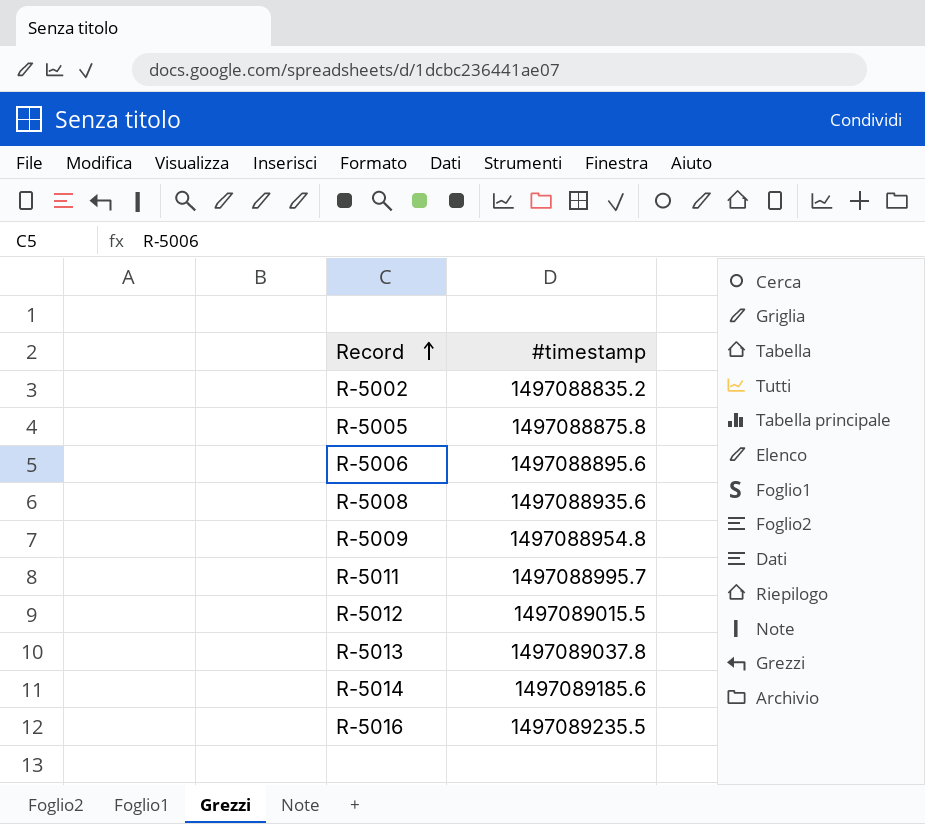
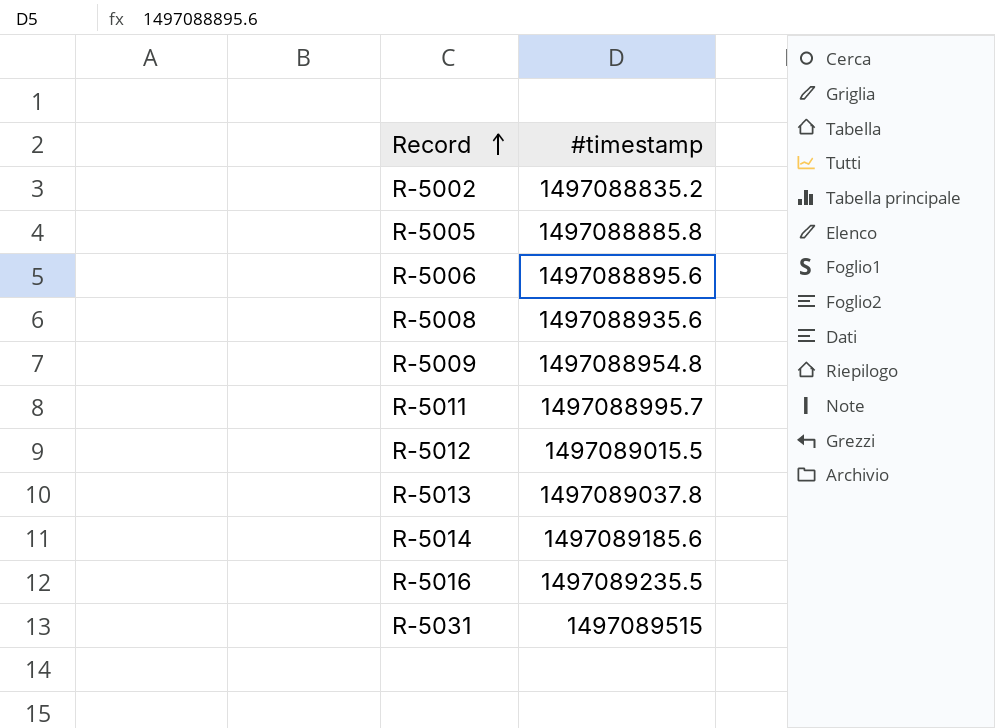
R-5005 | #timestamp: 1497088875.8 -> 1497088885.8
row R-5031: none -> 1497089515

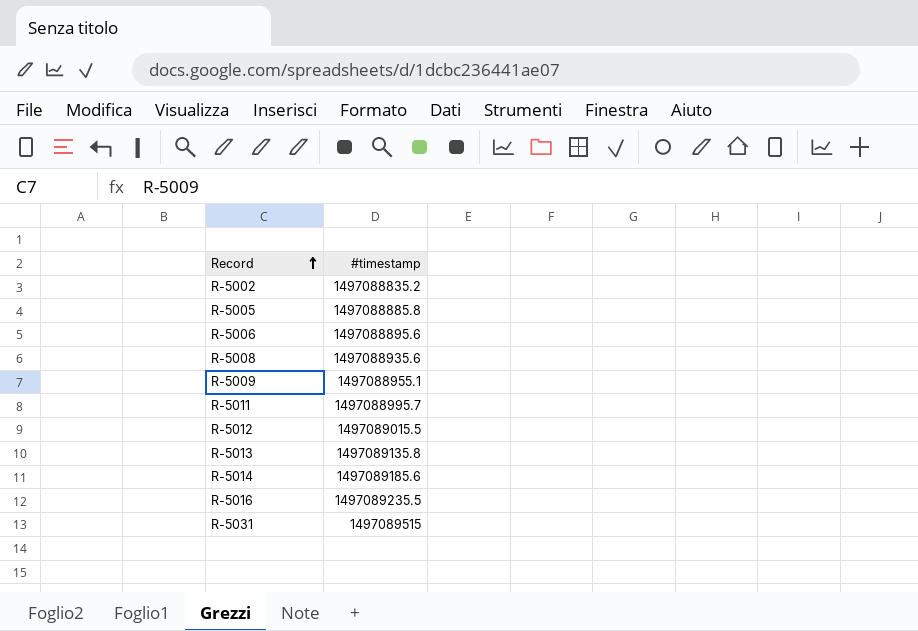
R-5009 | #timestamp: 1497088954.8 -> 1497088955.1
R-5013 | #timestamp: 1497089037.8 -> 1497089135.8

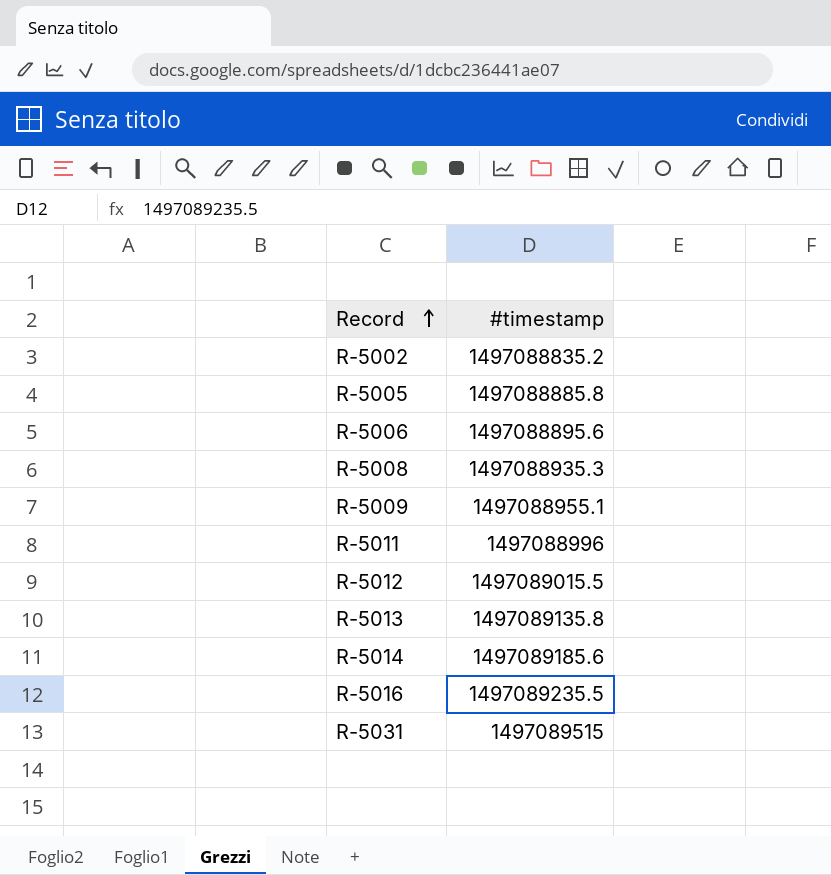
R-5008 | #timestamp: 1497088935.6 -> 1497088935.3
R-5011 | #timestamp: 1497088995.7 -> 1497088996

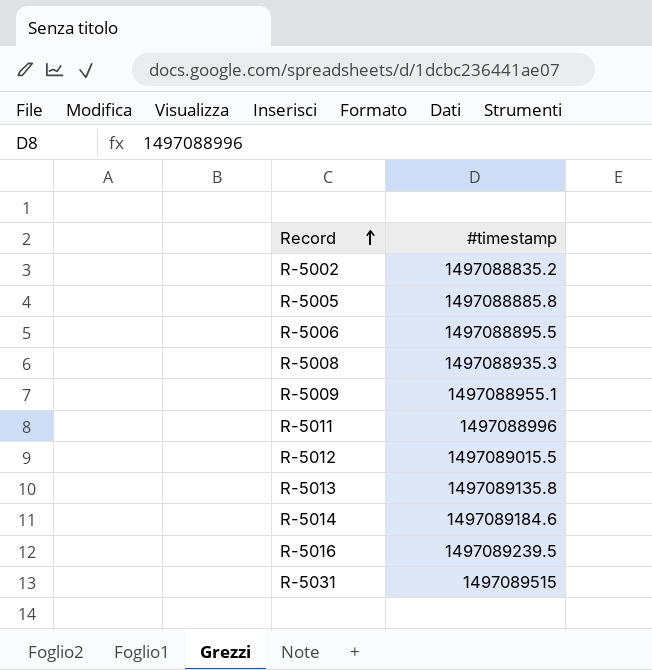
R-5006 | #timestamp: 1497088895.6 -> 1497088895.5
R-5014 | #timestamp: 1497089185.6 -> 1497089184.6
R-5016 | #timestamp: 1497089235.5 -> 1497089239.5

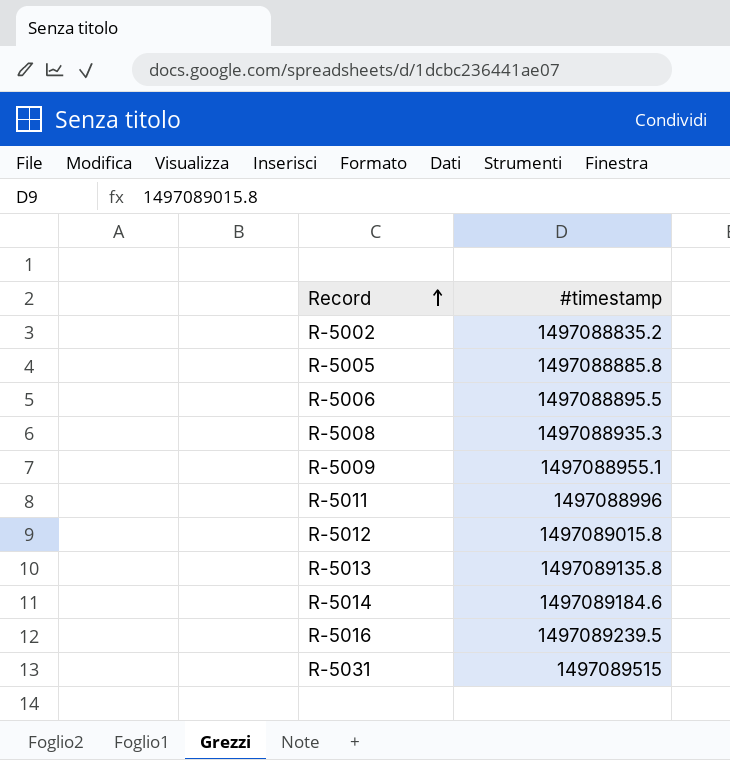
R-5012 | #timestamp: 1497089015.5 -> 1497089015.8

